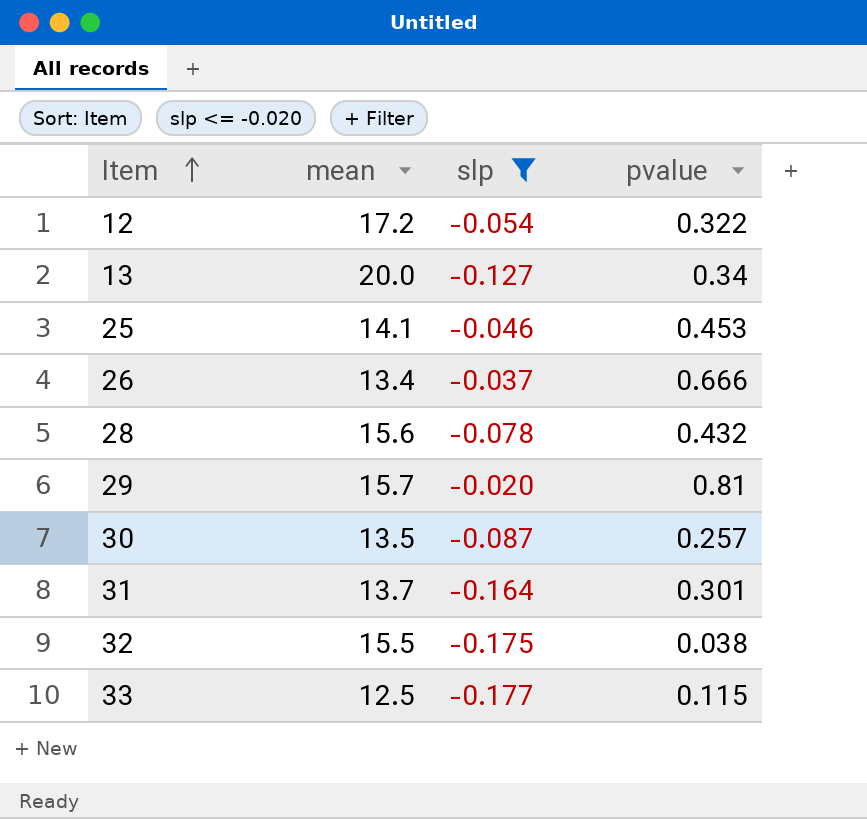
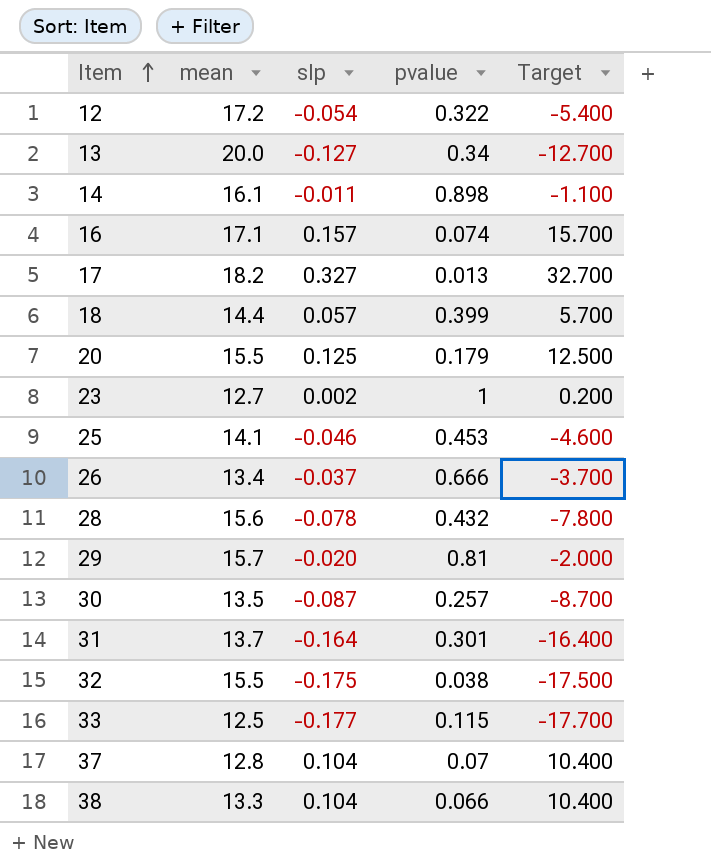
filter: slp <= -0.020 -> none
column Target | formula: none -> [slp] * 100

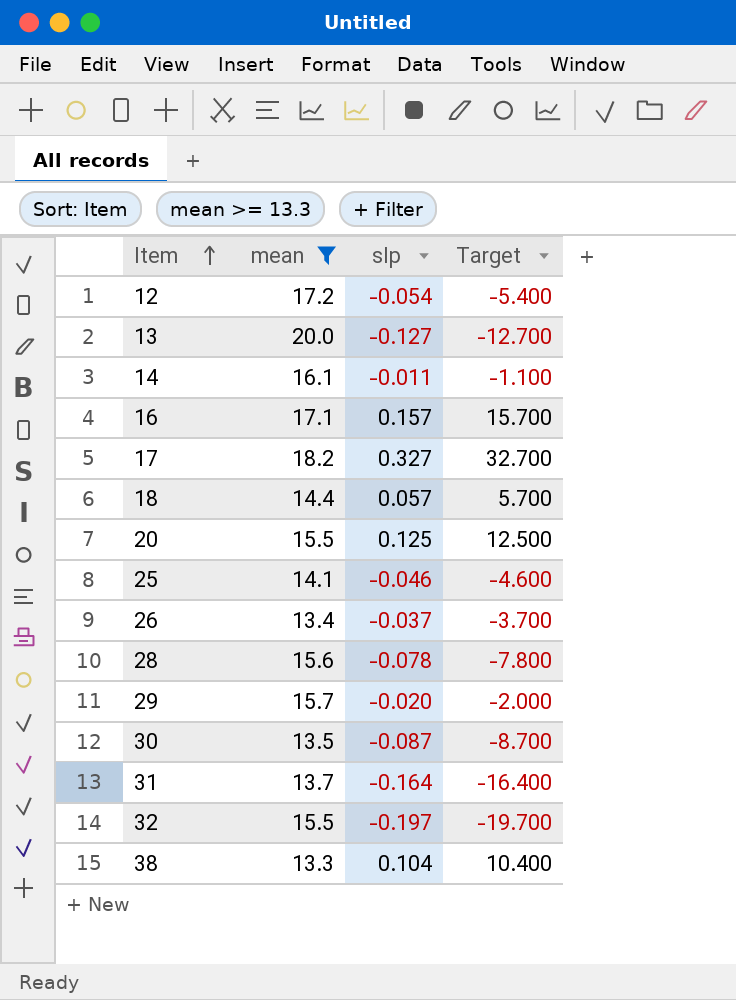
filter: none -> mean >= 13.3
column pvalue | position: 4 -> none
32 | slp: -0.175 -> -0.197
32 | Target: -17.500 -> -19.700

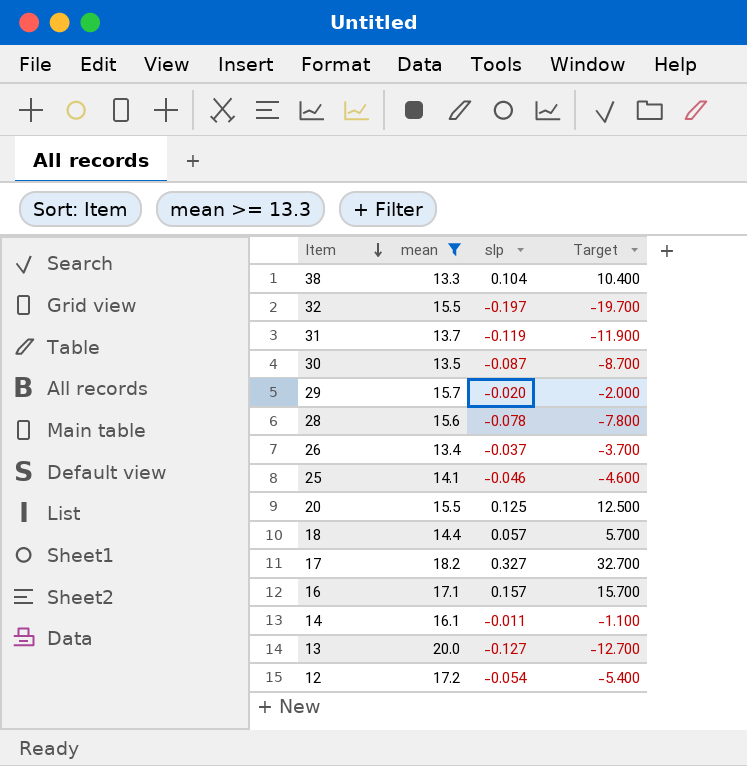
row order: Item ascending -> Item descending
31 | slp: -0.164 -> -0.119
31 | Target: -16.400 -> -11.900

